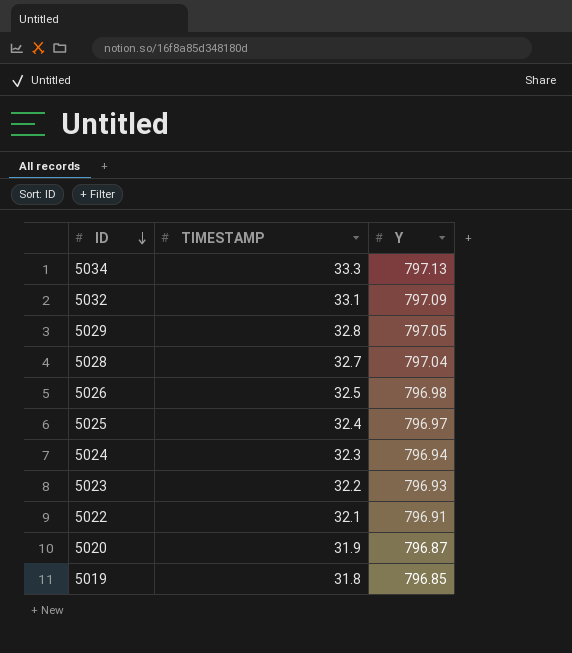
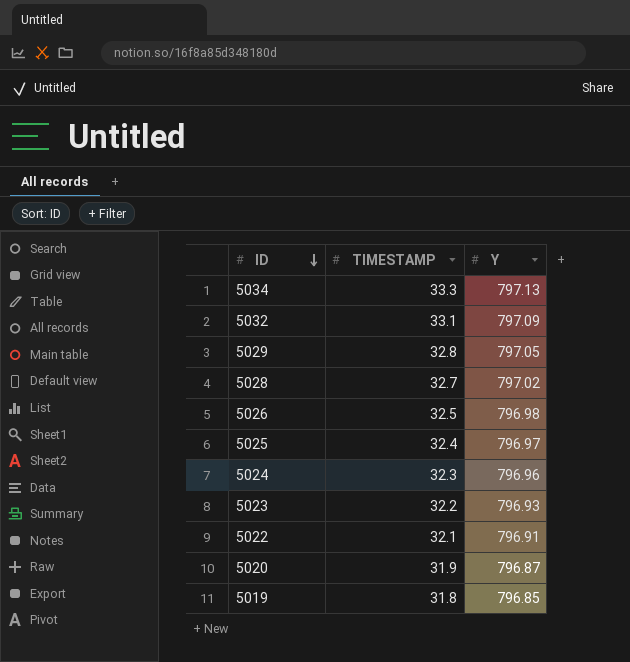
5028 | Y: 797.04 -> 797.02
5024 | Y: 796.94 -> 796.96

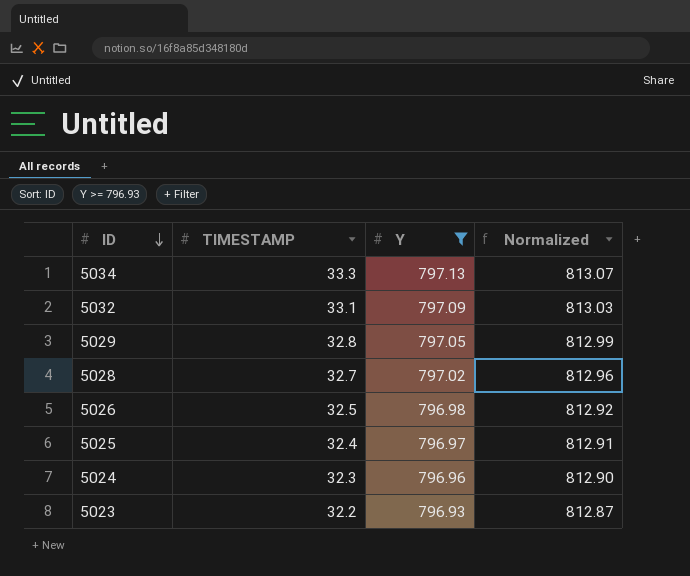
filter: none -> Y >= 796.93
column Normalized | formula: none -> [Y] * 1.02

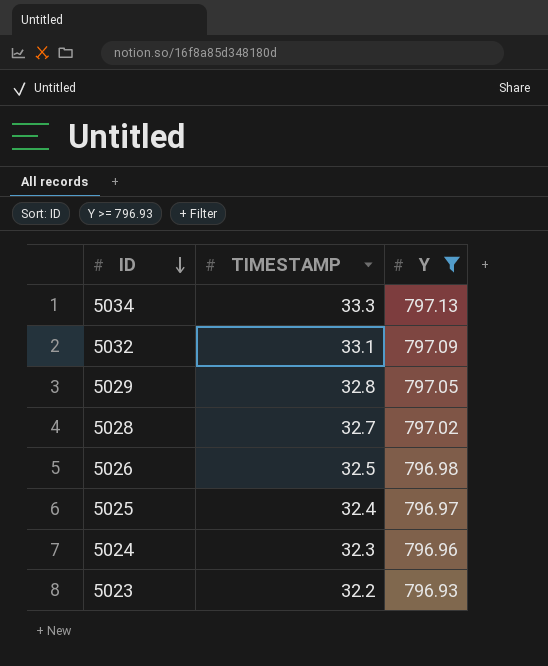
column Normalized | formula: [Y] * 1.02 -> none

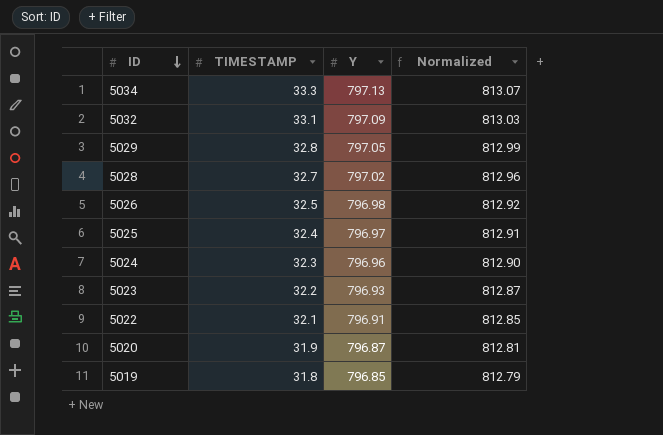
filter: Y >= 796.93 -> none
column Normalized | formula: none -> [Y] * 1.02

